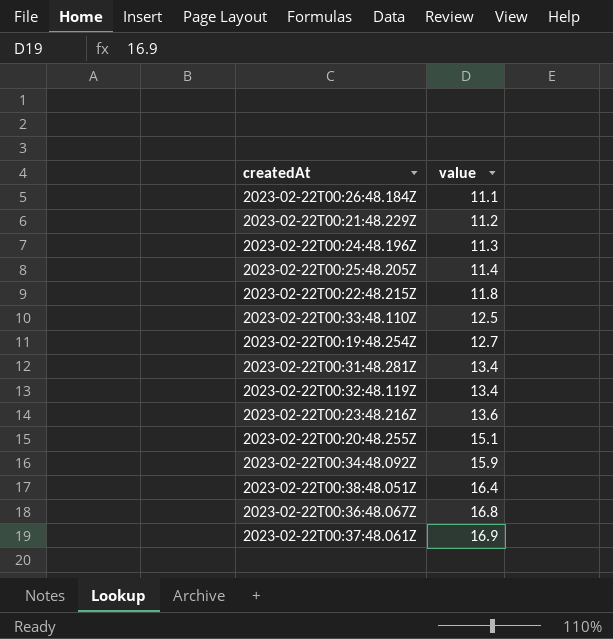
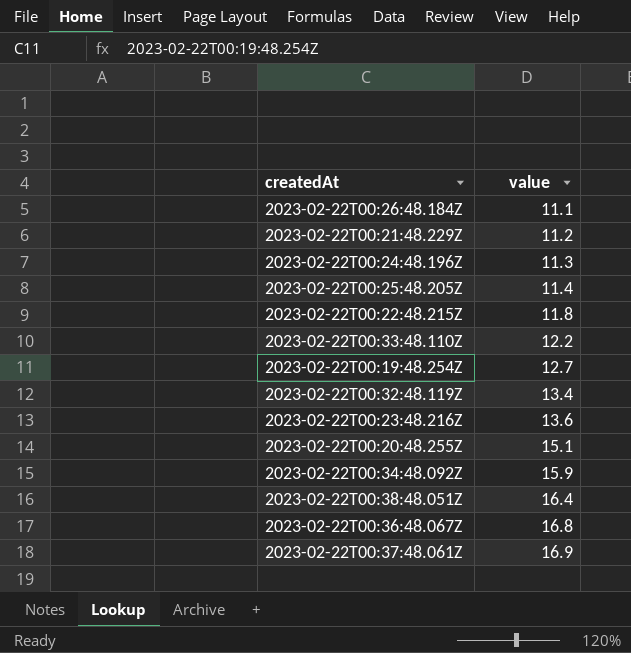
row 2023-02-22T00:31:48.281Z: 13.4 -> none
2023-02-22T00:33:48.110Z | value: 12.5 -> 12.2

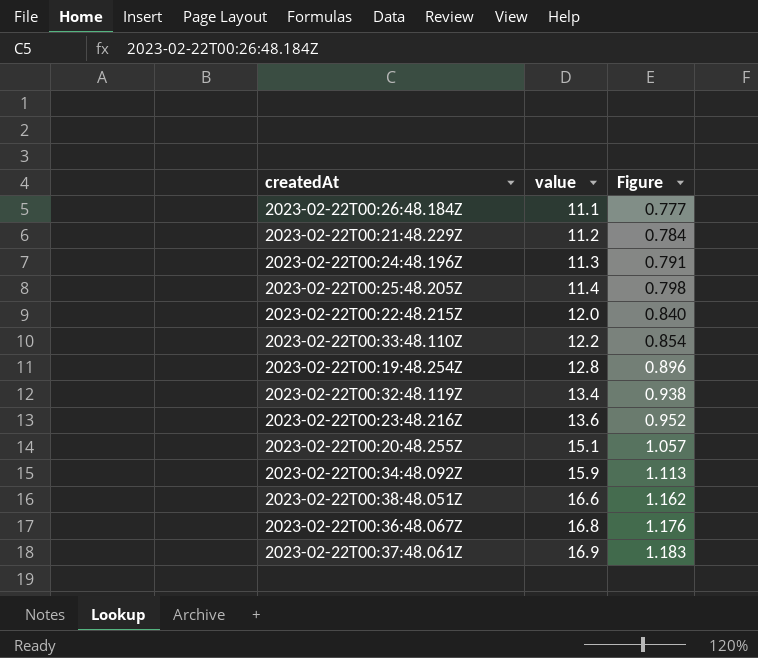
column Figure | formula: none -> [value] * 0.07
2023-02-22T00:22:48.215Z | value: 11.8 -> 12.0
2023-02-22T00:19:48.254Z | value: 12.7 -> 12.8
2023-02-22T00:38:48.051Z | value: 16.4 -> 16.6

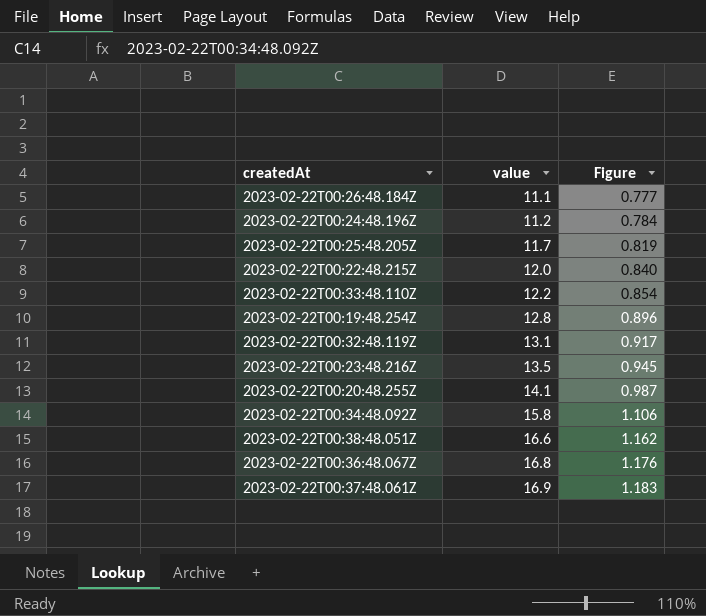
row 2023-02-22T00:21:48.229Z: 11.2 | 0.784 -> none
2023-02-22T00:24:48.196Z | value: 11.3 -> 11.2
2023-02-22T00:24:48.196Z | Figure: 0.791 -> 0.784
2023-02-22T00:25:48.205Z | value: 11.4 -> 11.7
2023-02-22T00:25:48.205Z | Figure: 0.798 -> 0.819
2023-02-22T00:32:48.119Z | value: 13.4 -> 13.1
2023-02-22T00:32:48.119Z | Figure: 0.938 -> 0.917
2023-02-22T00:23:48.216Z | value: 13.6 -> 13.5
2023-02-22T00:23:48.216Z | Figure: 0.952 -> 0.945
2023-02-22T00:20:48.255Z | value: 15.1 -> 14.1
2023-02-22T00:20:48.255Z | Figure: 1.057 -> 0.987
2023-02-22T00:34:48.092Z | value: 15.9 -> 15.8
2023-02-22T00:34:48.092Z | Figure: 1.113 -> 1.106

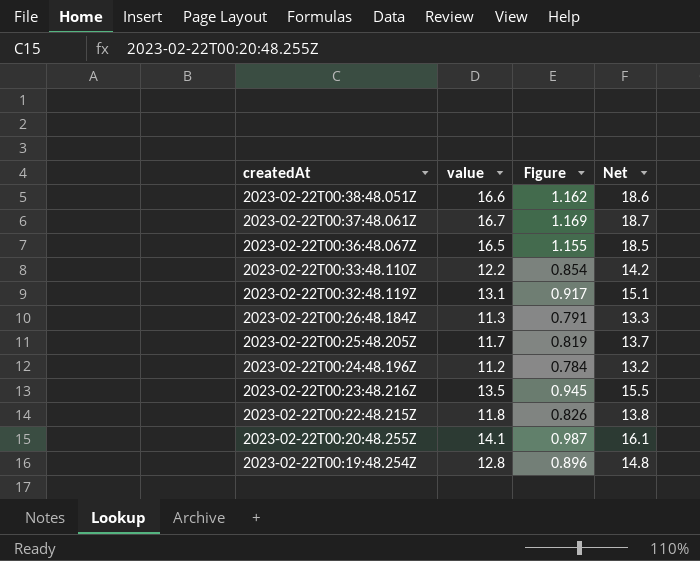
row order: value ascending -> createdAt descending
column Net | formula: none -> [value] + 2
row 2023-02-22T00:34:48.092Z: 15.8 | 1.106 -> none
2023-02-22T00:37:48.061Z | value: 16.9 -> 16.7
2023-02-22T00:37:48.061Z | Figure: 1.183 -> 1.169
2023-02-22T00:36:48.067Z | value: 16.8 -> 16.5
2023-02-22T00:36:48.067Z | Figure: 1.176 -> 1.155
2023-02-22T00:26:48.184Z | value: 11.1 -> 11.3
2023-02-22T00:26:48.184Z | Figure: 0.777 -> 0.791
2023-02-22T00:22:48.215Z | value: 12.0 -> 11.8
2023-02-22T00:22:48.215Z | Figure: 0.840 -> 0.826

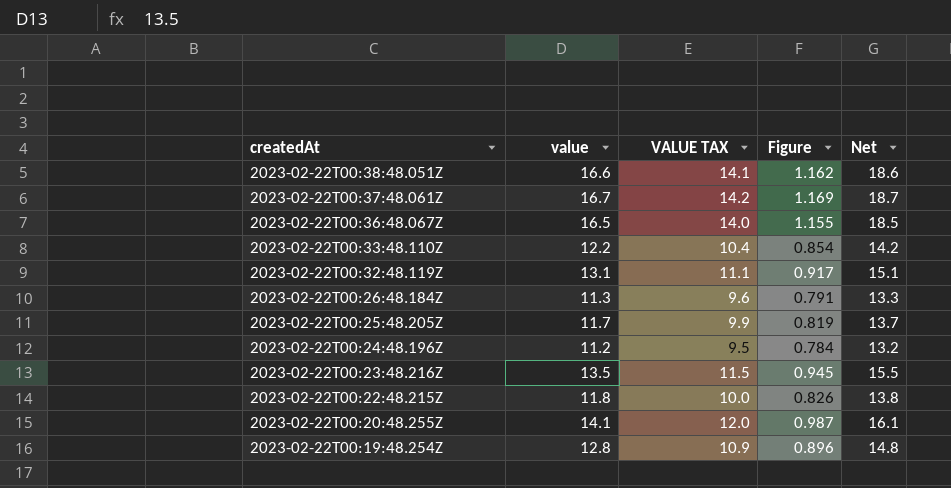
column VALUE TAX | formula: none -> [value] * 0.85

